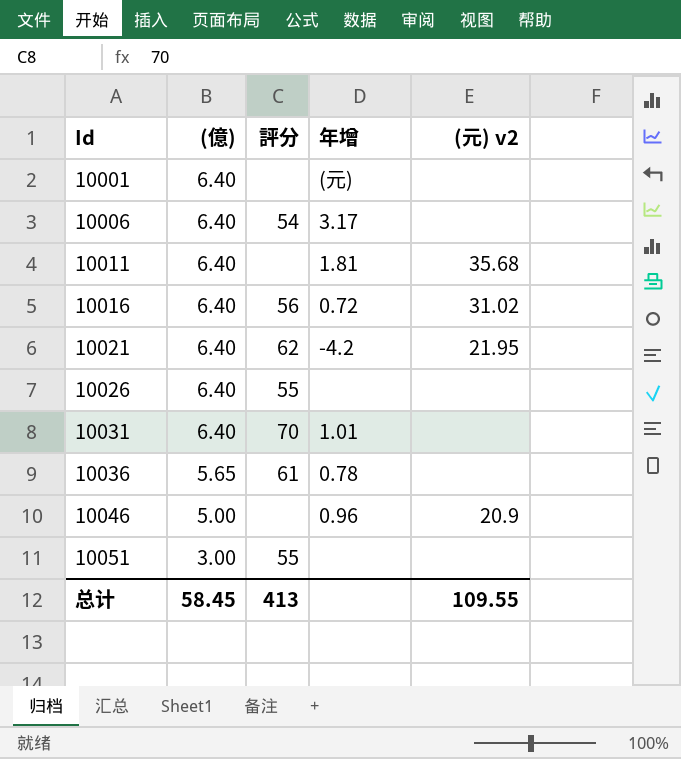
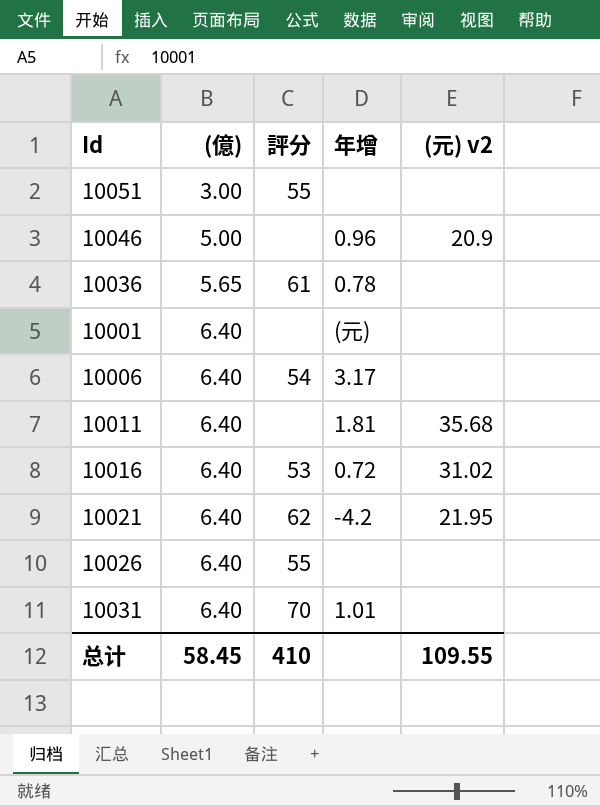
row order: Id ascending -> (億) ascending
10016 | 評分: 56 -> 53
总计 | 評分: 413 -> 410

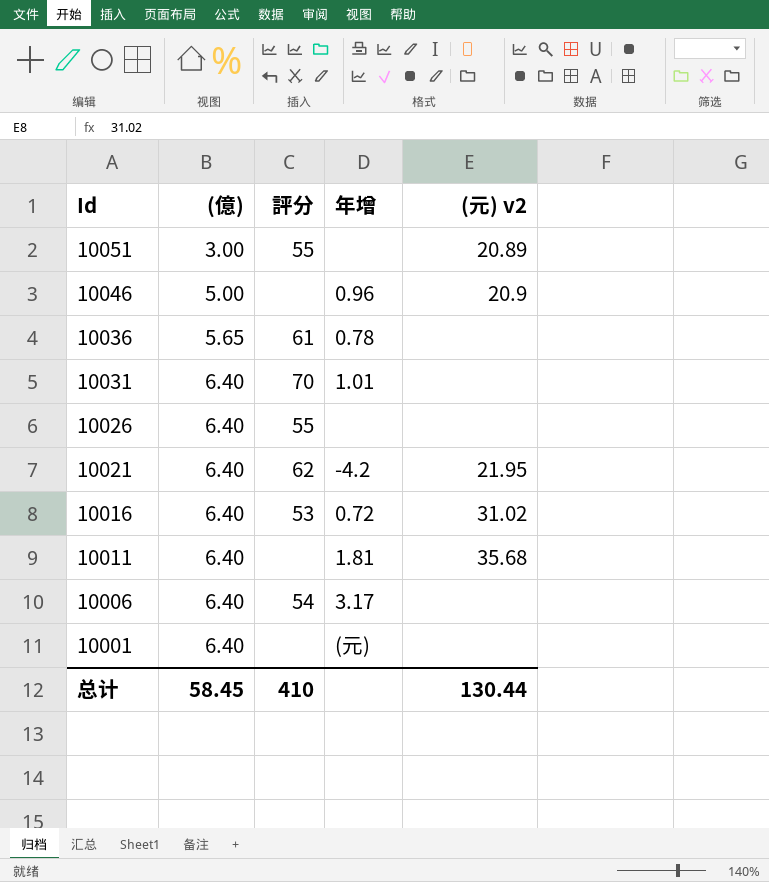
row order: (億) ascending -> Id descending
10051 | (元) v2: none -> 20.89
总计 | (元) v2: 109.55 -> 130.44

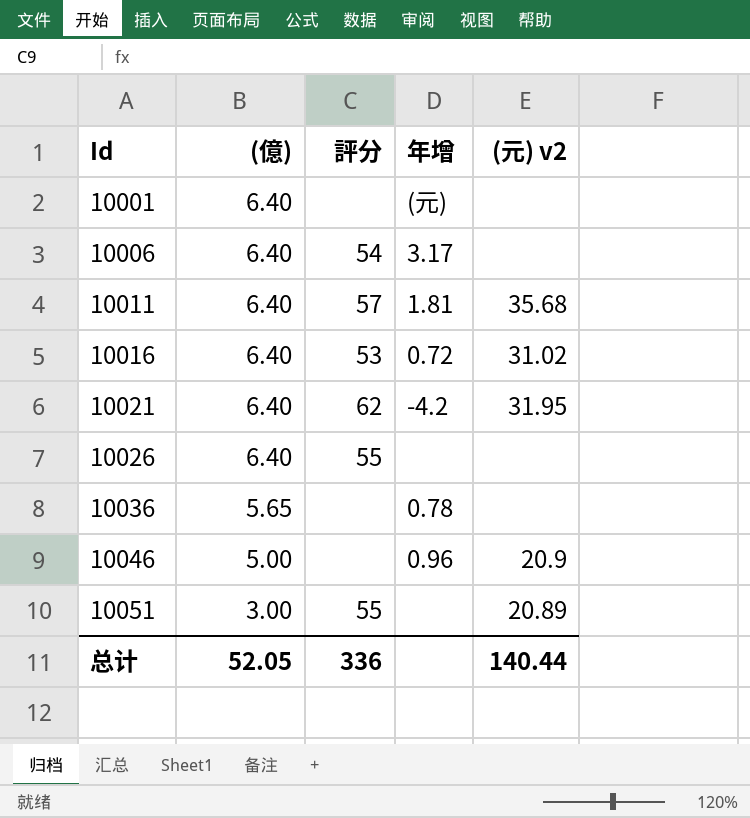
row order: Id descending -> Id ascending
row 10031: 6.40 | 70 | 1.01 | none -> none
10011 | 評分: none -> 57
10021 | (元) v2: 21.95 -> 31.95
10036 | 評分: 61 -> none
总计 | (億): 58.45 -> 52.05
总计 | 評分: 410 -> 336
总计 | (元) v2: 130.44 -> 140.44

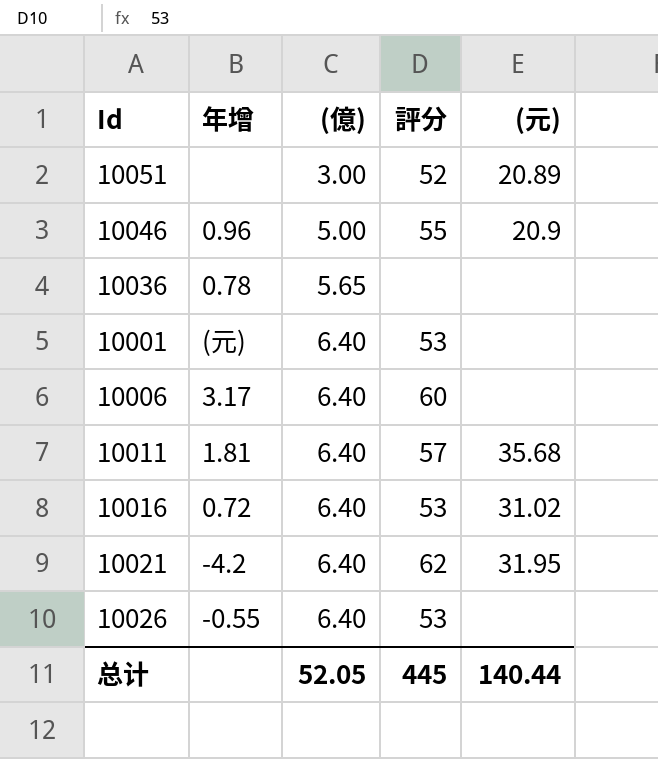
row order: Id ascending -> (億) ascending
column 年增 | position: 4 -> 2
column name: (元) v2 -> (元)
10051 | 評分: 55 -> 52
10046 | 評分: none -> 55
10001 | 評分: none -> 53
10006 | 評分: 54 -> 60
10026 | 年增: none -> -0.55
10026 | 評分: 55 -> 53
总计 | 評分: 336 -> 445

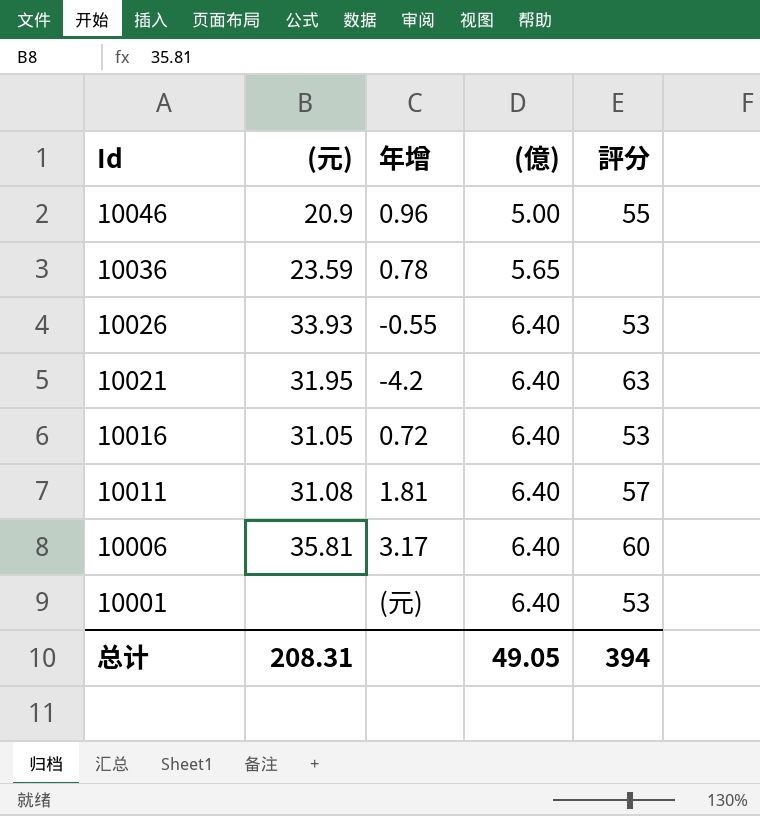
row order: (億) ascending -> Id descending
column (元) | position: 5 -> 2
row 10051: none | 3.00 | 52 | 20.89 -> none
10036 | (元): none -> 23.59
10026 | (元): none -> 33.93
10021 | 評分: 62 -> 63
10016 | (元): 31.02 -> 31.05
10011 | (元): 35.68 -> 31.08
10006 | (元): none -> 35.81
总计 | (元): 140.44 -> 208.31
总计 | (億): 52.05 -> 49.05
总计 | 評分: 445 -> 394

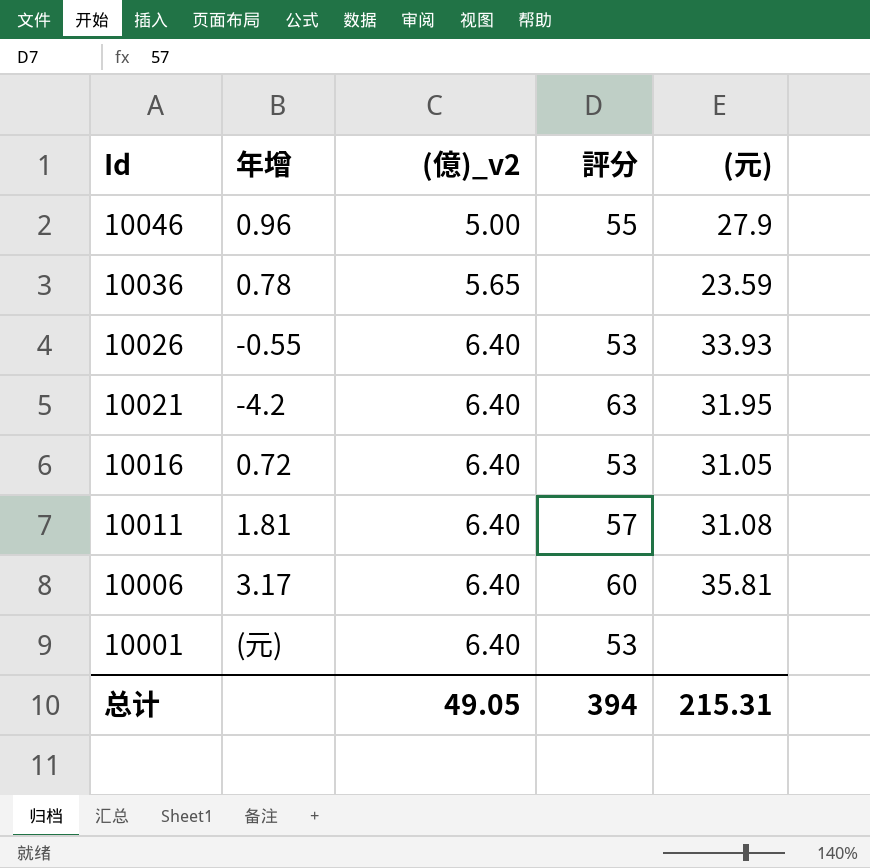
column name: (億) -> (億)_v2
column (元) | position: 2 -> 5
10046 | (元): 20.9 -> 27.9
总计 | (元): 208.31 -> 215.31

